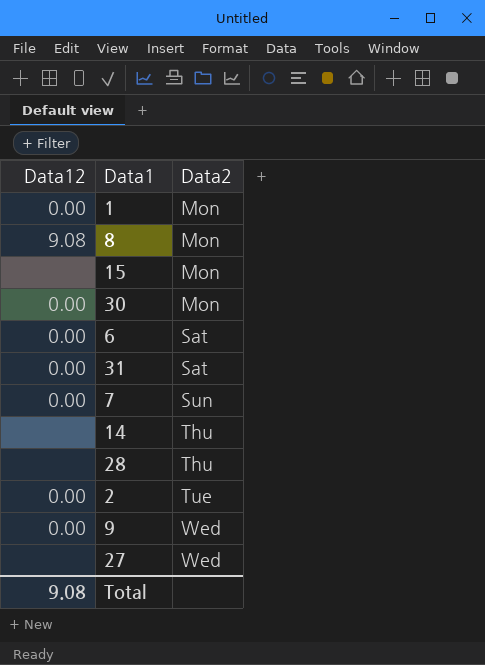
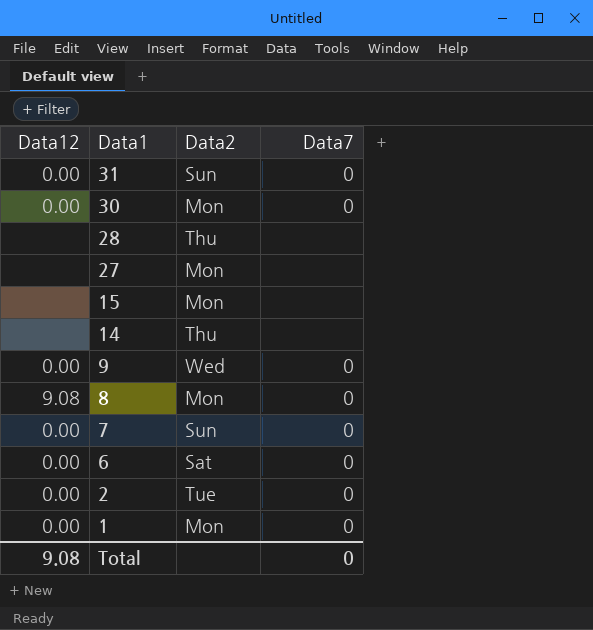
row order: Data2 ascending -> Data1 descending
column Data7 | position: none -> 4
31 | Data2: Sat -> Sun
27 | Data2: Wed -> Mon

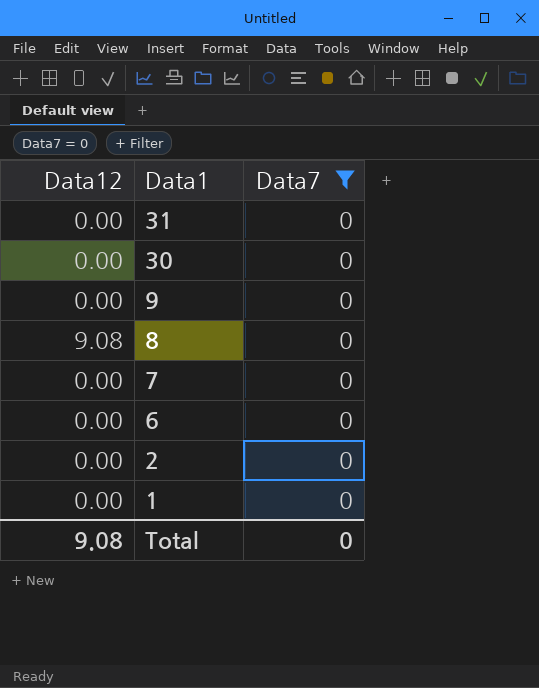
filter: none -> Data7 = 0
column Data2 | position: 3 -> none

